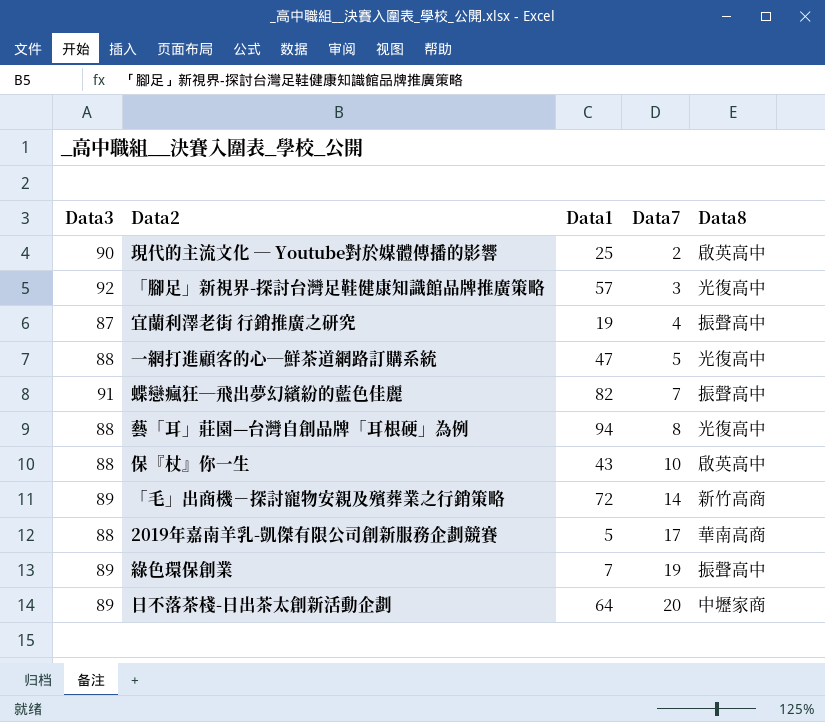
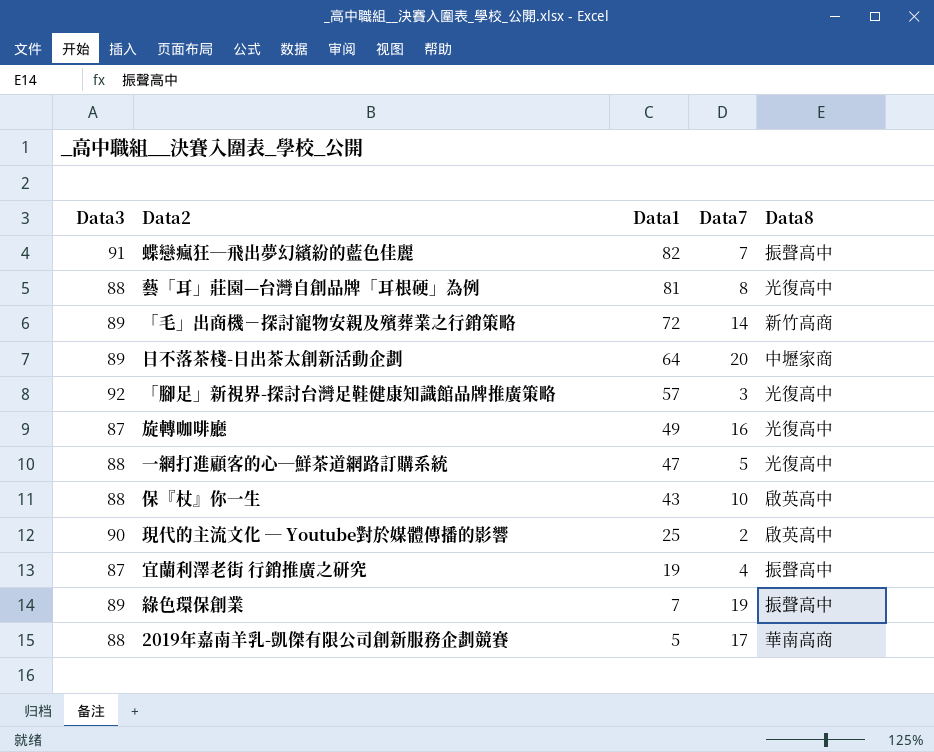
row order: Data7 ascending -> Data1 descending
藝「耳」莊園—台灣自創品牌「耳根硬」為例 | Data1: 94 -> 81
row 旋轉咖啡廳: none -> 87 | 49 | 16 | 光復高中

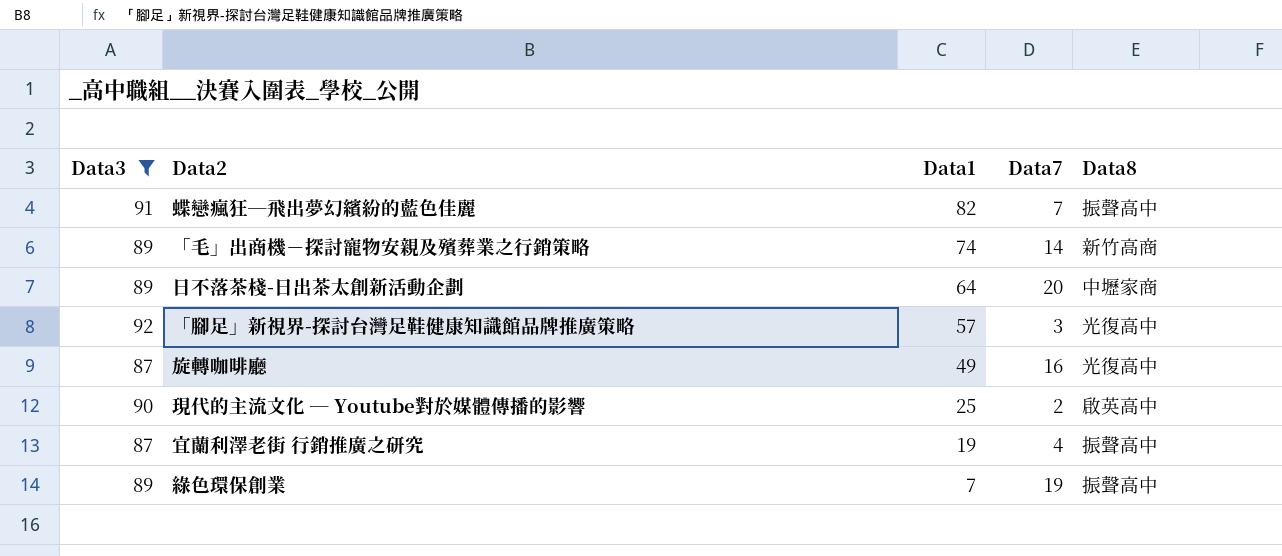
filter: none -> Data3 != 88
「毛」出商機－探討寵物安親及殯葬業之行銷策略 | Data1: 72 -> 74

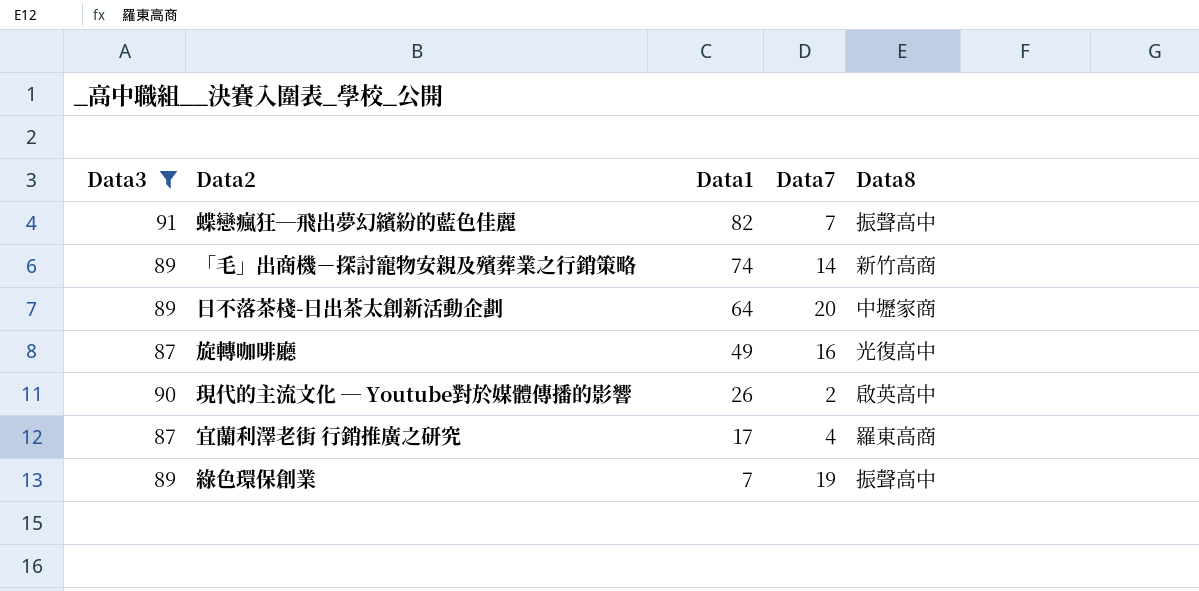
row 「腳足」新視界-探討台灣足鞋健康知識館品牌推廣策略: 92 | 57 | 3 | 光復高中 -> none
現代的主流文化 ─ Youtube對於媒體傳播的影響 | Data1: 25 -> 26
宜蘭利澤老街 行銷推廣之研究 | Data1: 19 -> 17
宜蘭利澤老街 行銷推廣之研究 | Data8: 振聲高中 -> 羅東高商

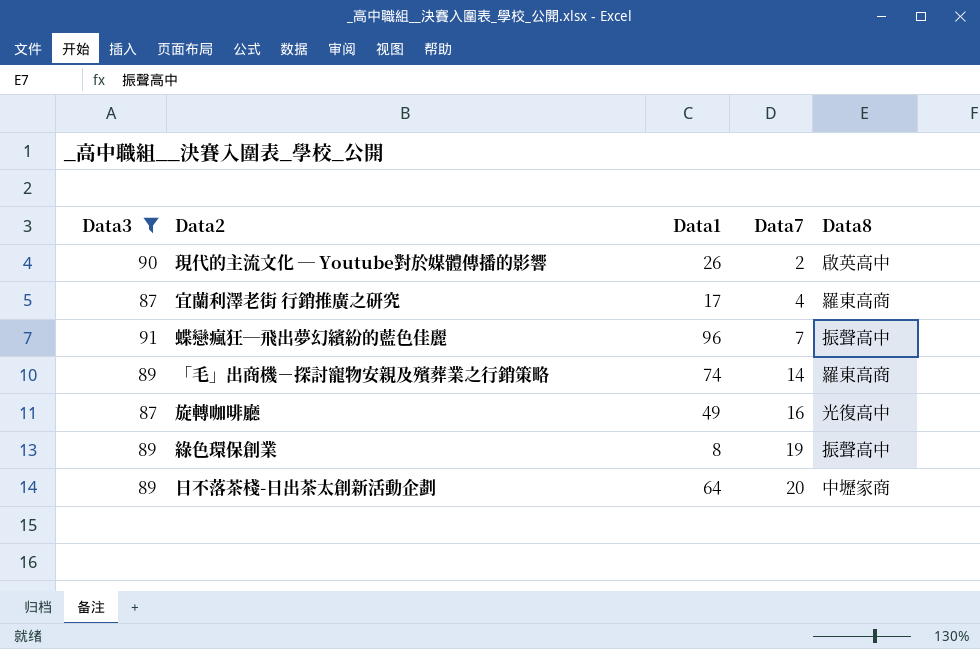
row order: Data1 descending -> Data7 ascending
蝶戀瘋狂─飛出夢幻繽紛的藍色佳麗 | Data1: 82 -> 96
「毛」出商機－探討寵物安親及殯葬業之行銷策略 | Data8: 新竹高商 -> 羅東高商
綠色環保創業 | Data1: 7 -> 8

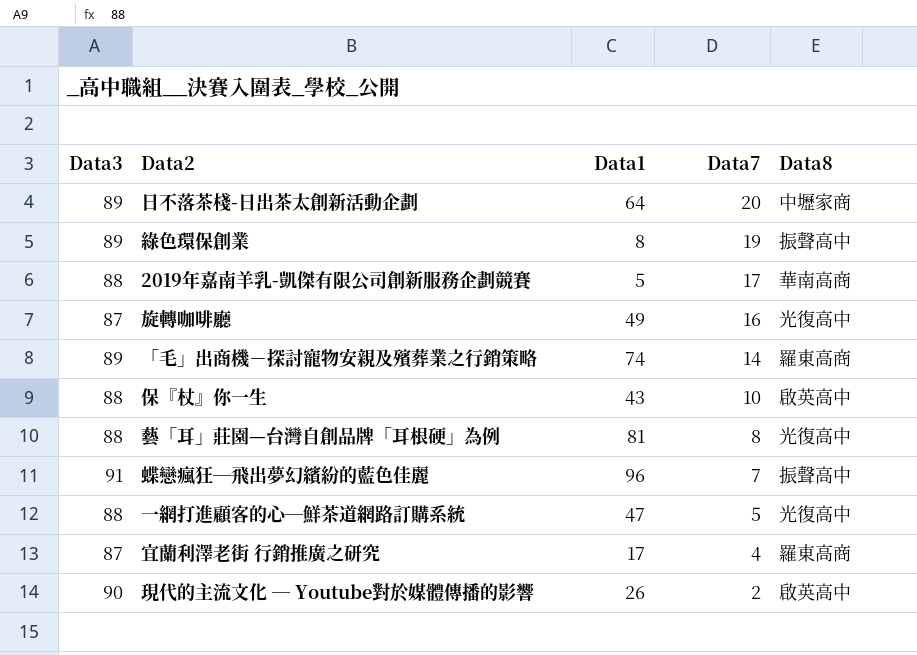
filter: Data3 != 88 -> none
row order: Data7 ascending -> Data7 descending

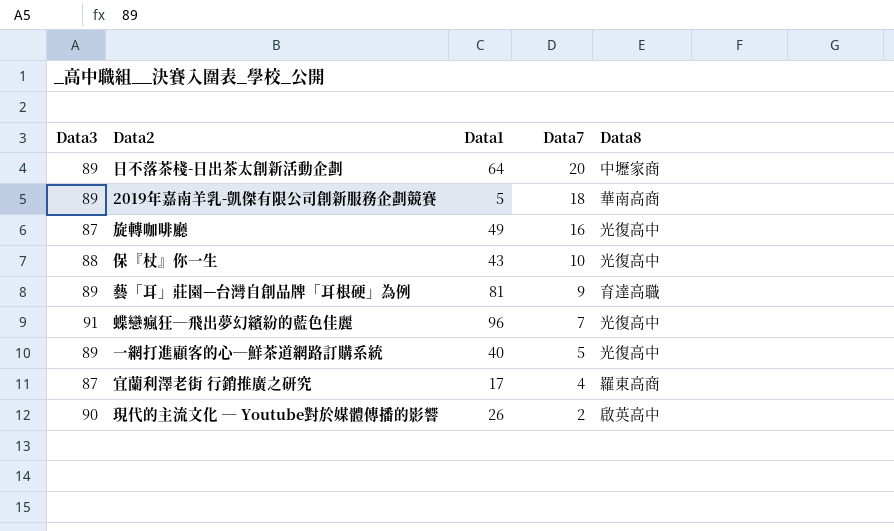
row 綠色環保創業: 89 | 8 | 19 | 振聲高中 -> none
row 「毛」出商機－探討寵物安親及殯葬業之行銷策略: 89 | 74 | 14 | 羅東高商 -> none
2019年嘉南羊乳-凱傑有限公司創新服務企劃競賽 | Data3: 88 -> 89
2019年嘉南羊乳-凱傑有限公司創新服務企劃競賽 | Data7: 17 -> 18
保『杖』你一生 | Data8: 啟英高中 -> 光復高中
藝「耳」莊園—台灣自創品牌「耳根硬」為例 | Data3: 88 -> 89
藝「耳」莊園—台灣自創品牌「耳根硬」為例 | Data7: 8 -> 9
藝「耳」莊園—台灣自創品牌「耳根硬」為例 | Data8: 光復高中 -> 育達高職
蝶戀瘋狂─飛出夢幻繽紛的藍色佳麗 | Data8: 振聲高中 -> 光復高中
一網打進顧客的心─鮮茶道網路訂購系統 | Data3: 88 -> 89
一網打進顧客的心─鮮茶道網路訂購系統 | Data1: 47 -> 40

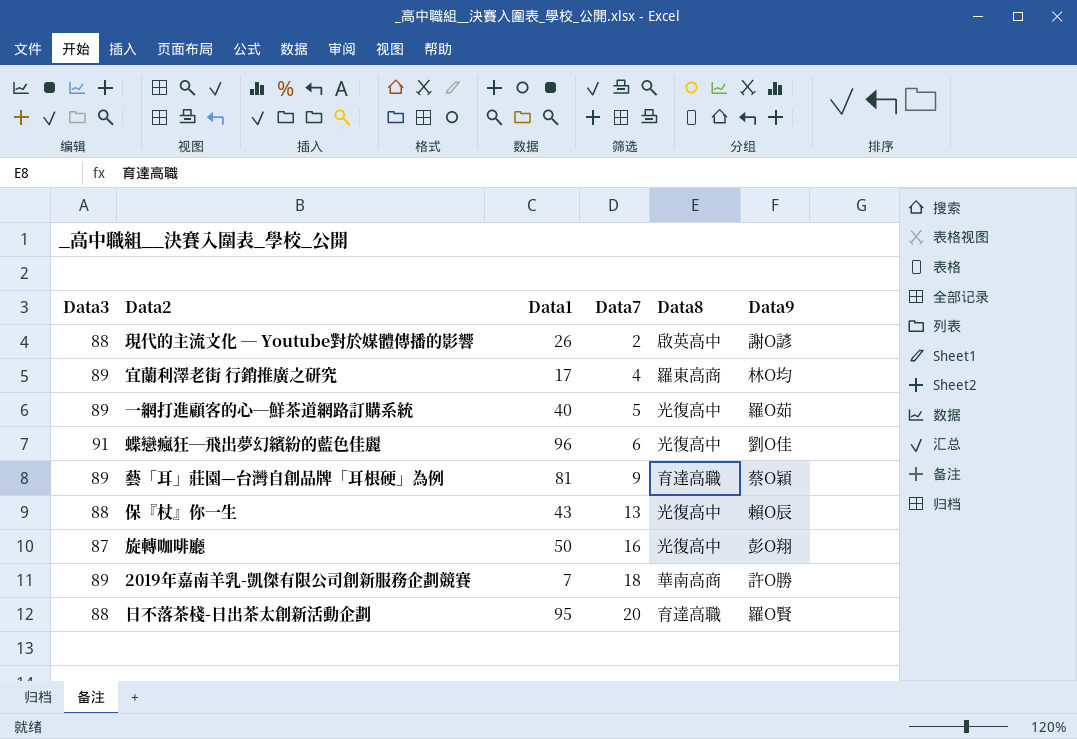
row order: Data7 descending -> Data7 ascending
column Data9 | position: none -> 6
現代的主流文化 ─ Youtube對於媒體傳播的影響 | Data3: 90 -> 88
宜蘭利澤老街 行銷推廣之研究 | Data3: 87 -> 89
蝶戀瘋狂─飛出夢幻繽紛的藍色佳麗 | Data7: 7 -> 6
保『杖』你一生 | Data7: 10 -> 13
旋轉咖啡廳 | Data1: 49 -> 50
2019年嘉南羊乳-凱傑有限公司創新服務企劃競賽 | Data1: 5 -> 7
日不落茶棧-日出茶太創新活動企劃 | Data3: 89 -> 88
日不落茶棧-日出茶太創新活動企劃 | Data1: 64 -> 95
日不落茶棧-日出茶太創新活動企劃 | Data8: 中壢家商 -> 育達高職

